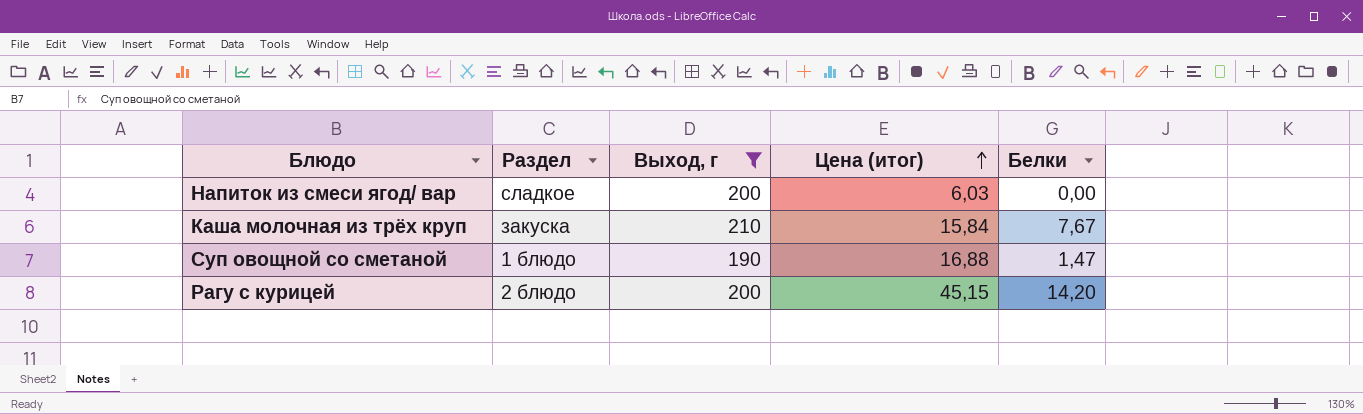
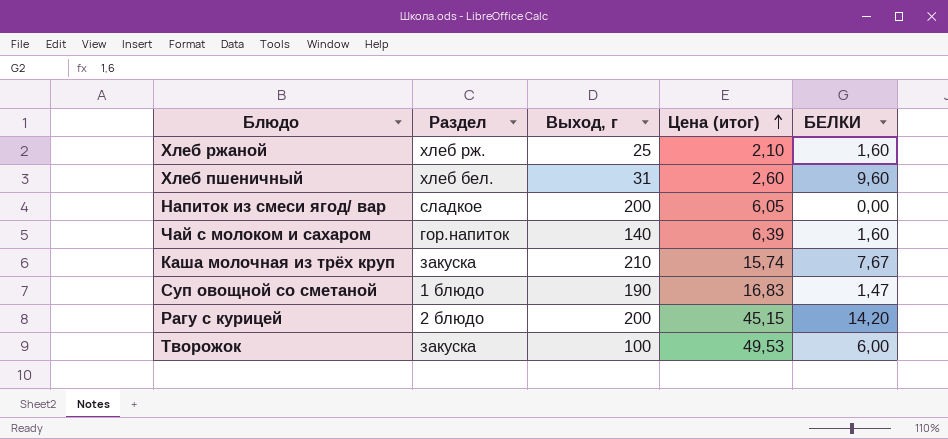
filter: Выход, г >= 190 -> none
column name: Белки -> БЕЛКИ
Напиток из смеси ягод/ вар | Цена (итог): 6,03 -> 6,05
Каша молочная из трёх круп | Цена (итог): 15,84 -> 15,74
Суп овощной со сметаной | Цена (итог): 16,88 -> 16,83

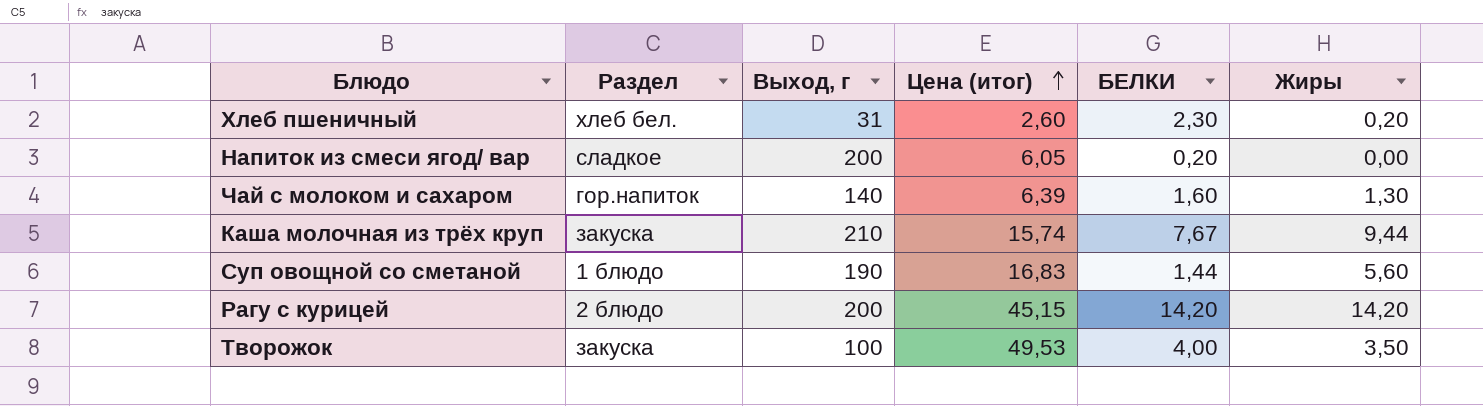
column Жиры | position: none -> 6
row Хлеб ржаной: хлеб рж. | 25 | 2,10 | 1,60 -> none
Хлеб пшеничный | БЕЛКИ: 9,60 -> 2,30
Напиток из смеси ягод/ вар | БЕЛКИ: 0,00 -> 0,20
Суп овощной со сметаной | БЕЛКИ: 1,47 -> 1,44
Творожок | БЕЛКИ: 6,00 -> 4,00

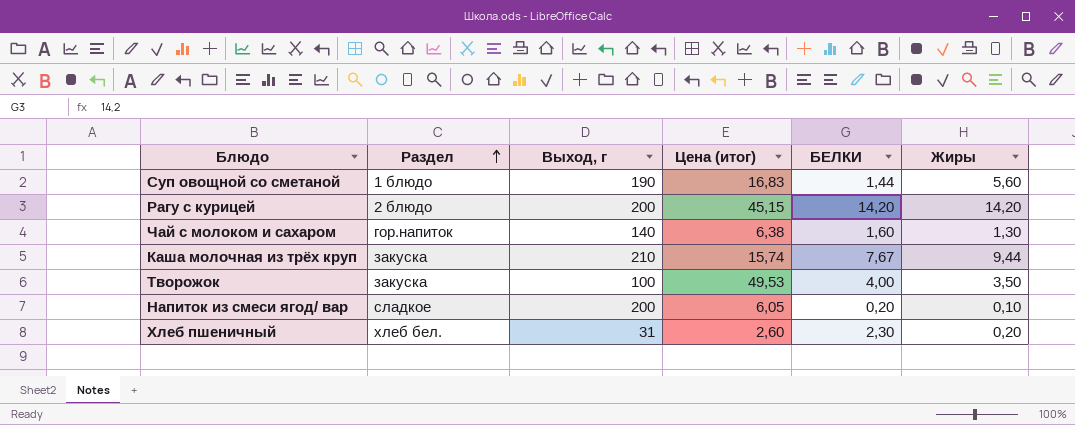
row order: Цена (итог) ascending -> Раздел ascending
Чай с молоком и сахаром | Цена (итог): 6,39 -> 6,38
Напиток из смеси ягод/ вар | Жиры: 0,00 -> 0,10

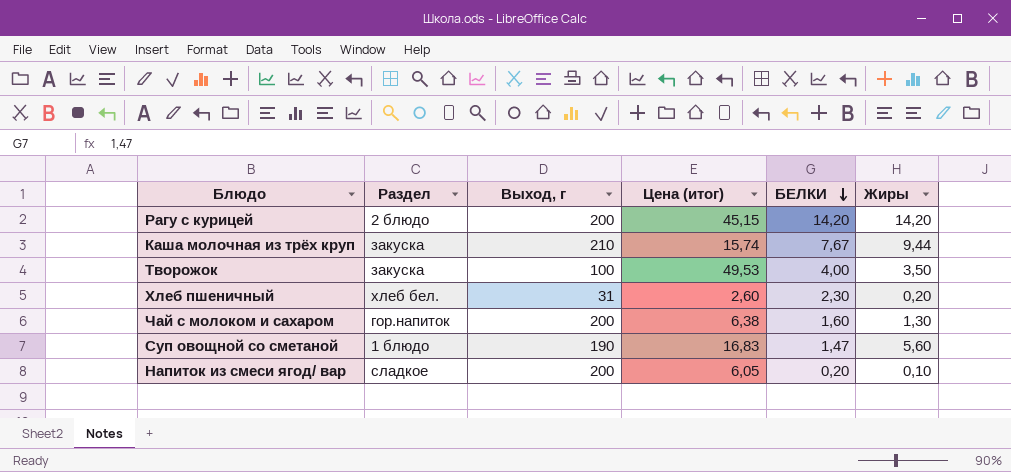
row order: Раздел ascending -> БЕЛКИ descending
Чай с молоком и сахаром | Выход, г: 140 -> 200
Суп овощной со сметаной | БЕЛКИ: 1,44 -> 1,47

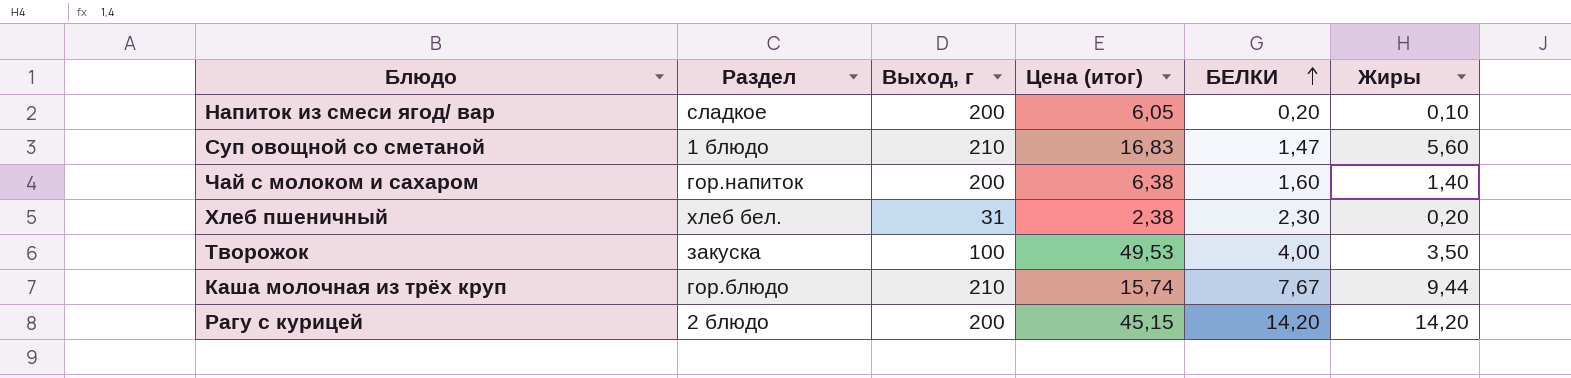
row order: БЕЛКИ descending -> БЕЛКИ ascending
Суп овощной со сметаной | Выход, г: 190 -> 210
Чай с молоком и сахаром | Жиры: 1,30 -> 1,40
Хлеб пшеничный | Цена (итог): 2,60 -> 2,38
Каша молочная из трёх круп | Раздел: закуска -> гор.блюдо

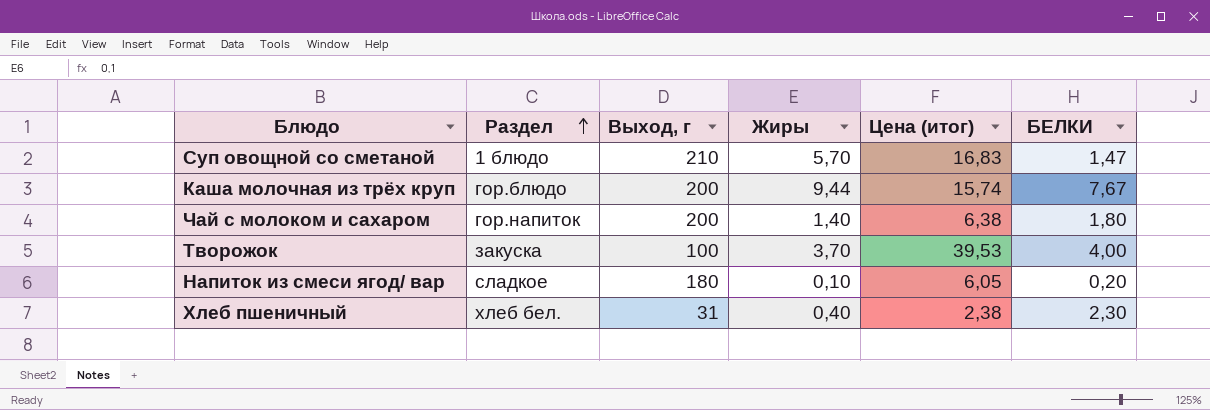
row order: БЕЛКИ ascending -> Раздел ascending
column Жиры | position: 6 -> 4
row Рагу с курицей: 2 блюдо | 200 | 45,15 | 14,20 | 14,20 -> none
Суп овощной со сметаной | Жиры: 5,60 -> 5,70
Каша молочная из трёх круп | Выход, г: 210 -> 200
Чай с молоком и сахаром | БЕЛКИ: 1,60 -> 1,80
Творожок | Жиры: 3,50 -> 3,70
Творожок | Цена (итог): 49,53 -> 39,53
Напиток из смеси ягод/ вар | Выход, г: 200 -> 180
Хлеб пшеничный | Жиры: 0,20 -> 0,40

